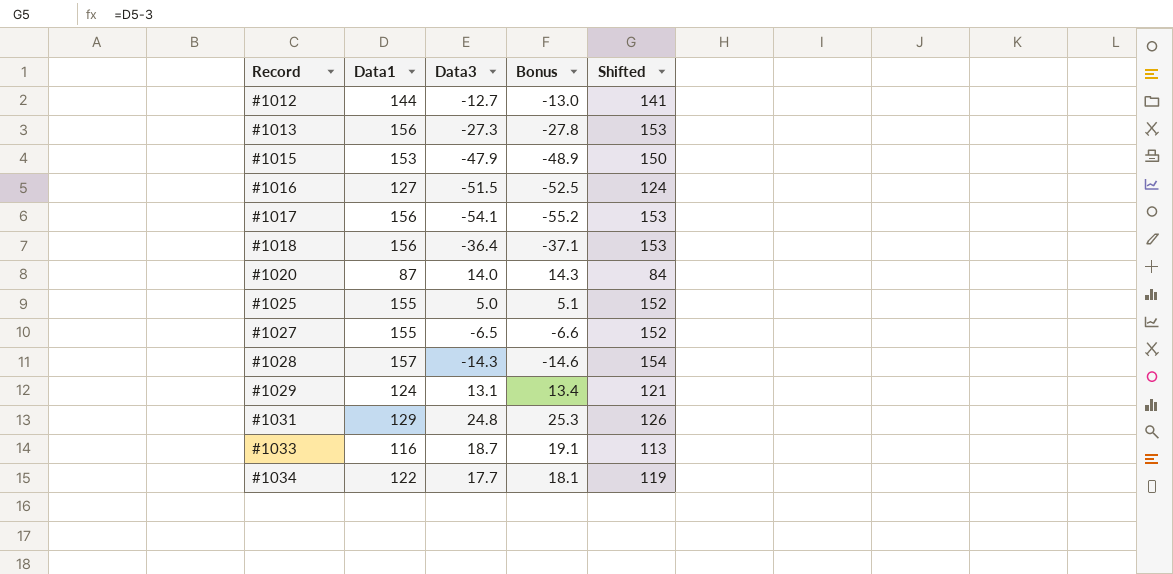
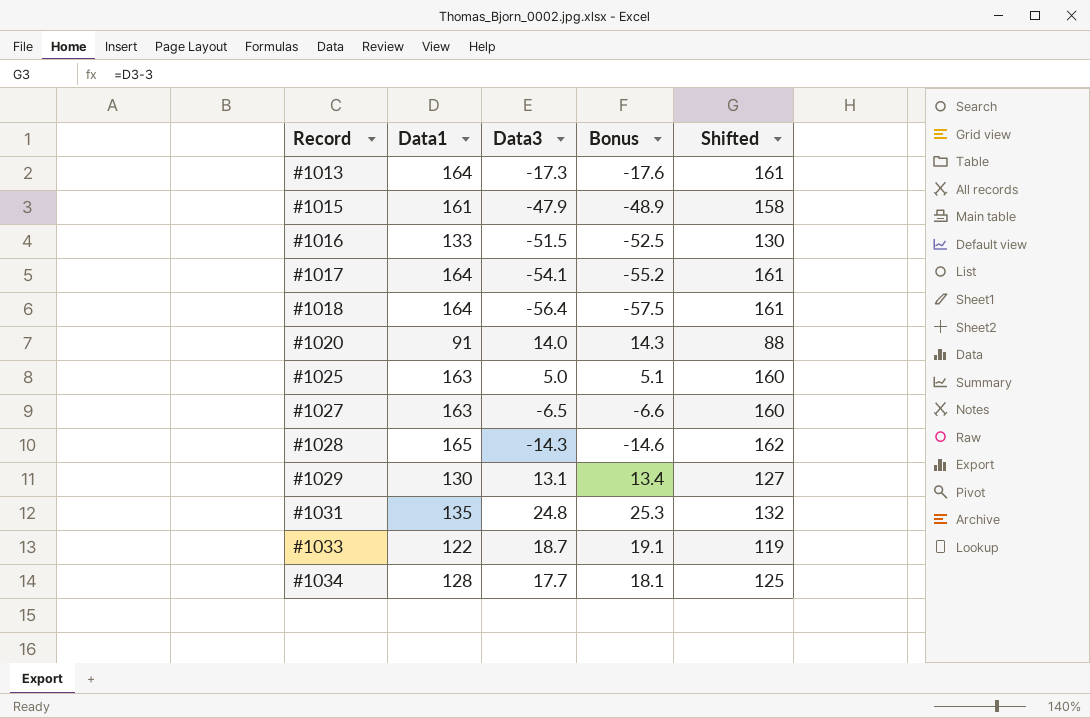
row #1012: 144 | -12.7 | -13.0 | 141 -> none
#1013 | Data1: 156 -> 164
#1013 | Data3: -27.3 -> -17.3
#1013 | Bonus: -27.8 -> -17.6
#1013 | Shifted: 153 -> 161
#1015 | Data1: 153 -> 161
#1015 | Shifted: 150 -> 158
#1016 | Data1: 127 -> 133
#1016 | Shifted: 124 -> 130
#1017 | Data1: 156 -> 164
#1017 | Shifted: 153 -> 161
#1018 | Data1: 156 -> 164
#1018 | Data3: -36.4 -> -56.4
#1018 | Bonus: -37.1 -> -57.5
#1018 | Shifted: 153 -> 161
#1020 | Data1: 87 -> 91
#1020 | Shifted: 84 -> 88
#1025 | Data1: 155 -> 163
#1025 | Shifted: 152 -> 160
#1027 | Data1: 155 -> 163
#1027 | Shifted: 152 -> 160
#1028 | Data1: 157 -> 165
#1028 | Shifted: 154 -> 162
#1029 | Data1: 124 -> 130
#1029 | Shifted: 121 -> 127
#1031 | Data1: 129 -> 135
#1031 | Shifted: 126 -> 132
#1033 | Data1: 116 -> 122
#1033 | Shifted: 113 -> 119
#1034 | Data1: 122 -> 128
#1034 | Shifted: 119 -> 125

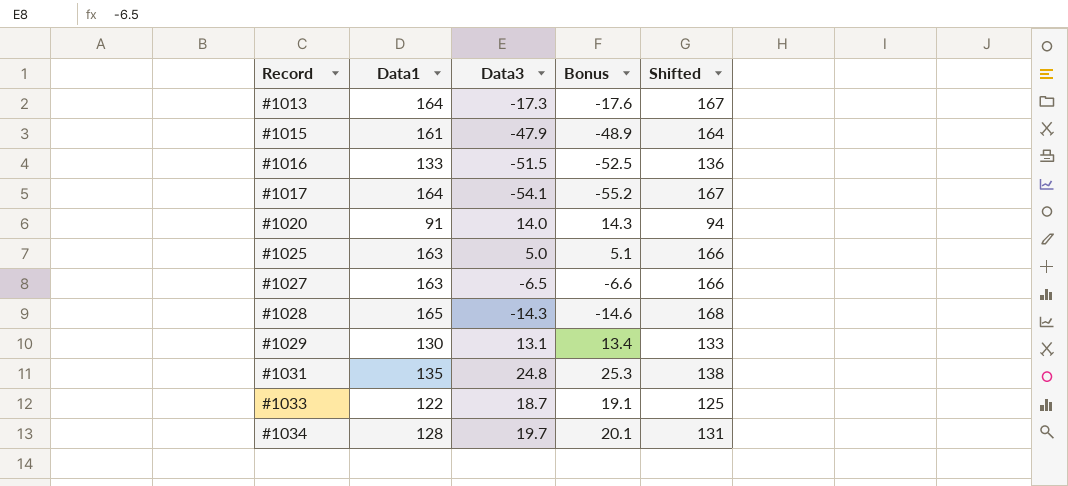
column Shifted | formula: [Data1] - 3 -> [Data1] + 3
row #1018: 164 | -56.4 | -57.5 | 161 -> none
#1034 | Data3: 17.7 -> 19.7
#1034 | Bonus: 18.1 -> 20.1

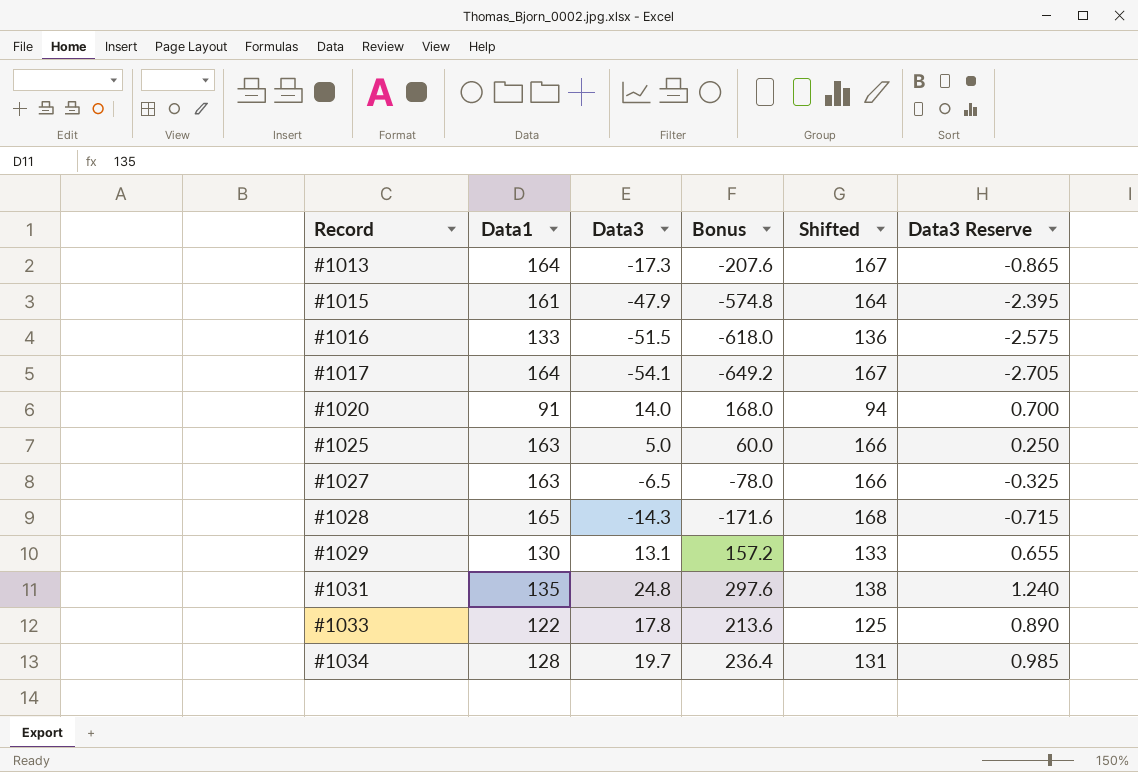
column Bonus | formula: [Data3] * 1.02 -> [Data3] * 12
column Data3 Reserve | formula: none -> [Data3] * 0.05
#1033 | Data3: 18.7 -> 17.8

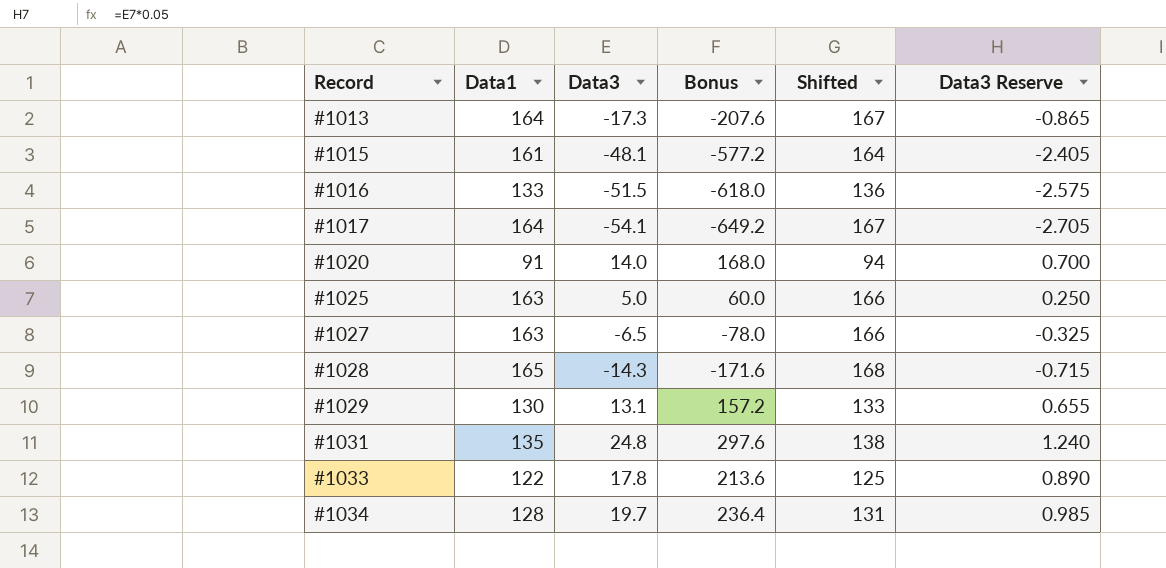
#1015 | Data3: -47.9 -> -48.1
#1015 | Bonus: -574.8 -> -577.2
#1015 | Data3 Reserve: -2.395 -> -2.405

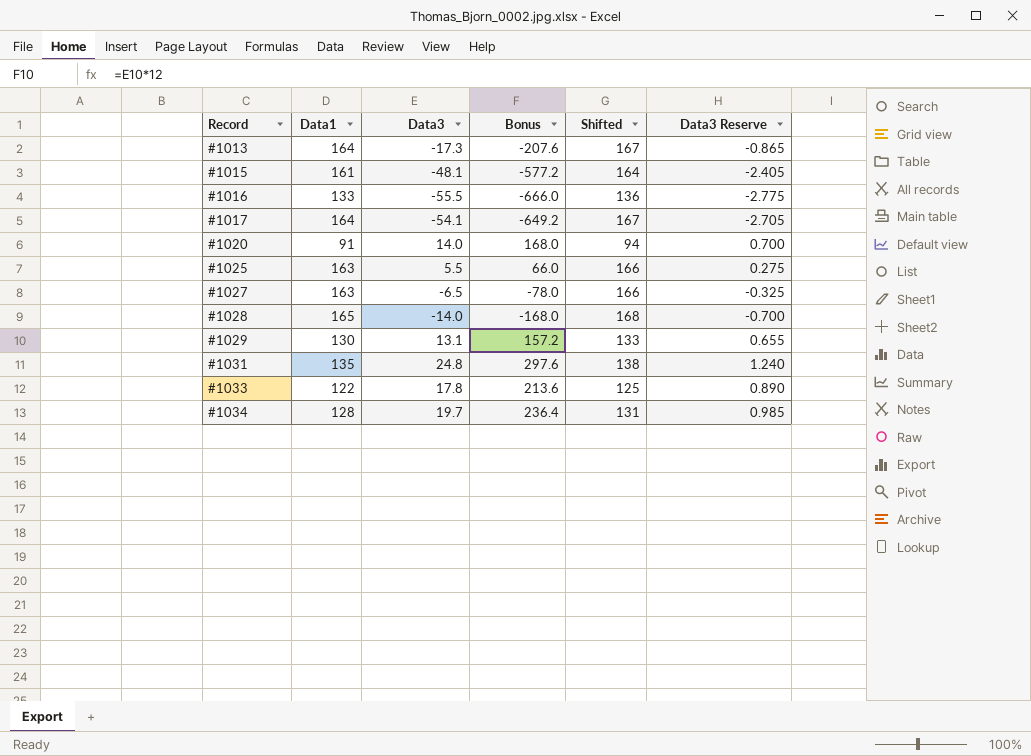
#1016 | Data3: -51.5 -> -55.5
#1016 | Bonus: -618.0 -> -666.0
#1016 | Data3 Reserve: -2.575 -> -2.775
#1025 | Data3: 5.0 -> 5.5
#1025 | Bonus: 60.0 -> 66.0
#1025 | Data3 Reserve: 0.250 -> 0.275
#1028 | Data3: -14.3 -> -14.0
#1028 | Bonus: -171.6 -> -168.0
#1028 | Data3 Reserve: -0.715 -> -0.700

